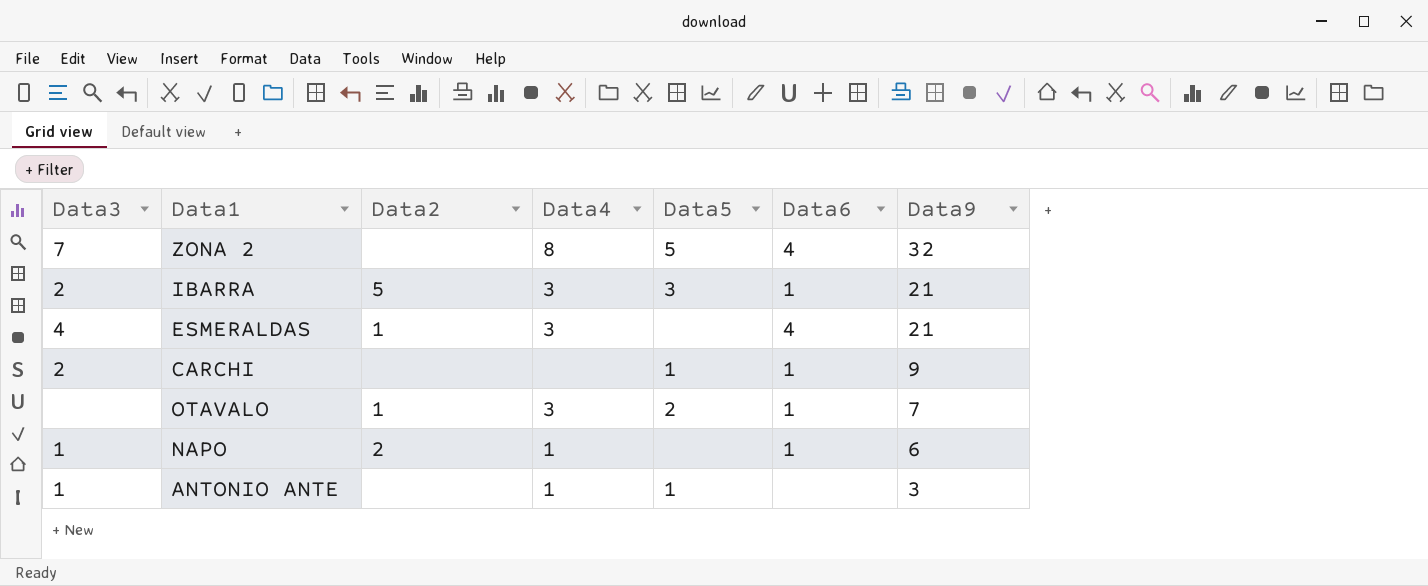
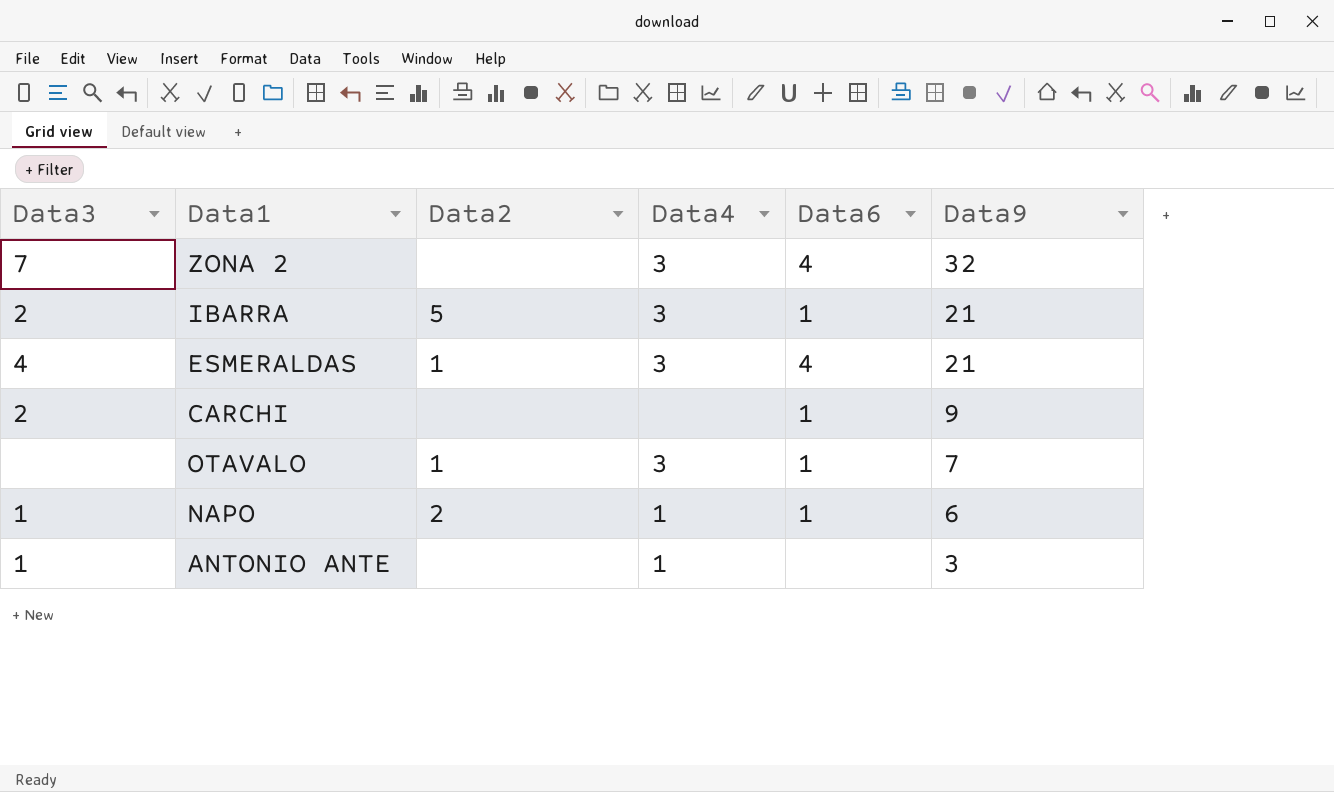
column Data5 | position: 5 -> none
ZONA 2 | Data4: 8 -> 3

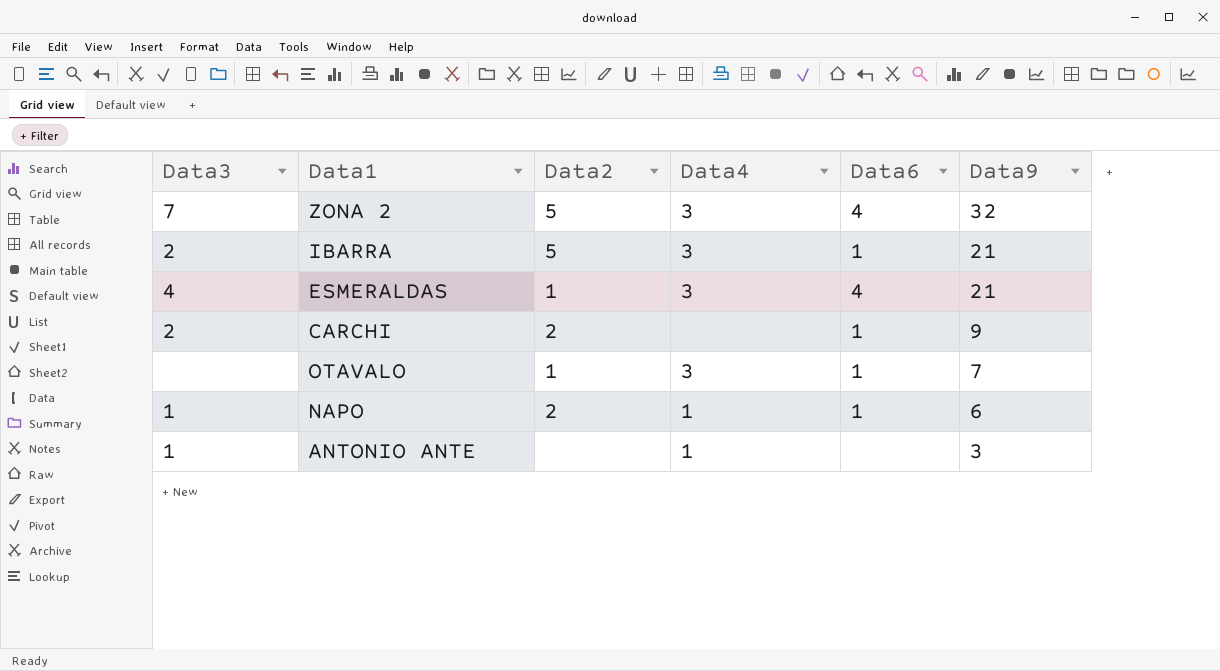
ZONA 2 | Data2: none -> 5
CARCHI | Data2: none -> 2

